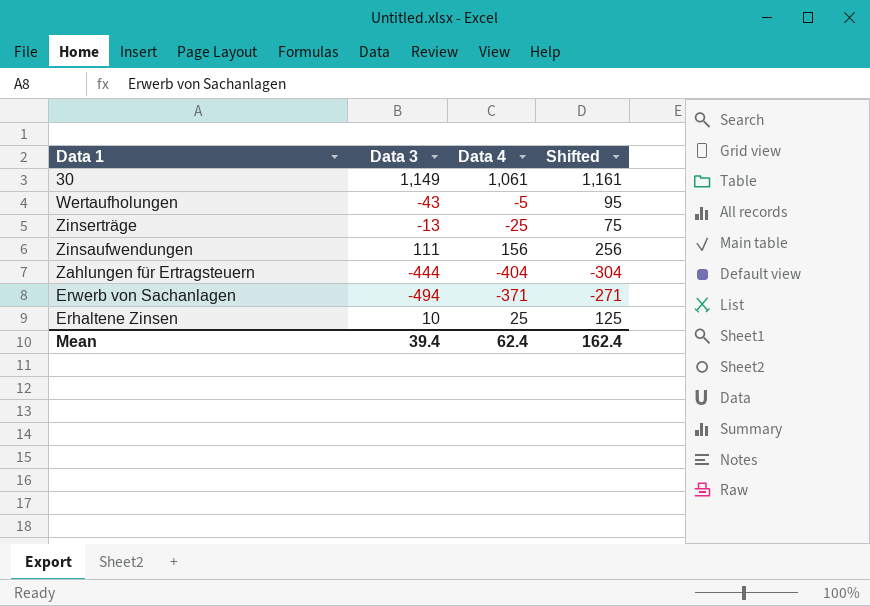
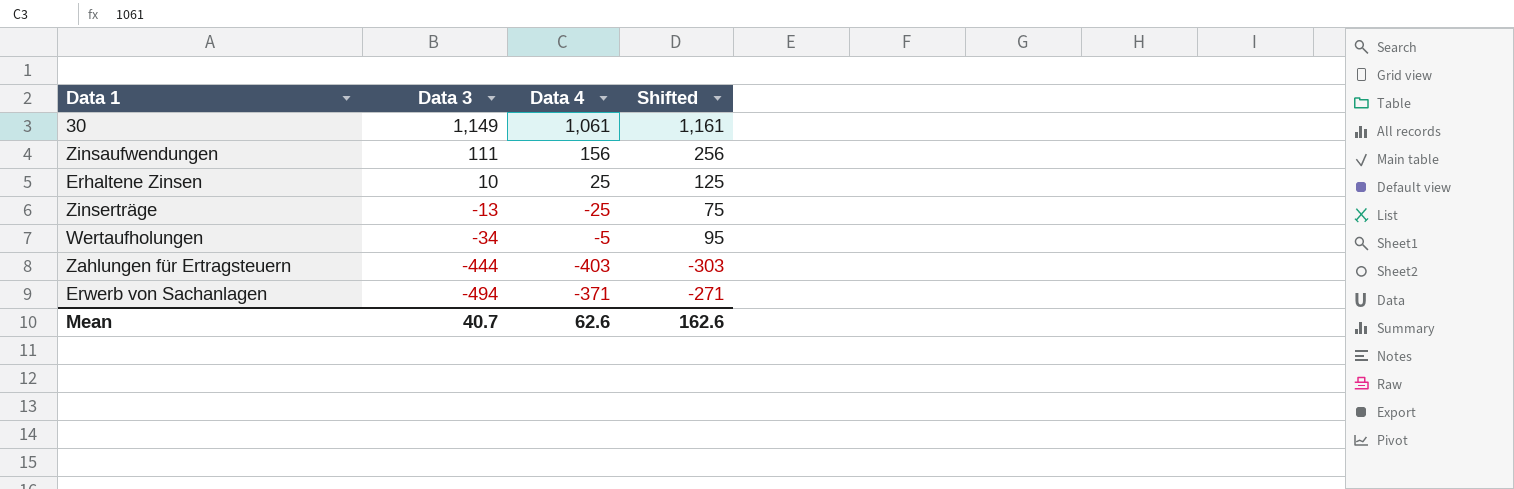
row order: none -> Data 3 descending
Wertaufholungen | Data 3: -43 -> -34
Zahlungen für Ertragsteuern | Data 4: -404 -> -403
Zahlungen für Ertragsteuern | Shifted: -304 -> -303
Mean | Data 3: 39.4 -> 40.7
Mean | Data 4: 62.4 -> 62.6
Mean | Shifted: 162.4 -> 162.6

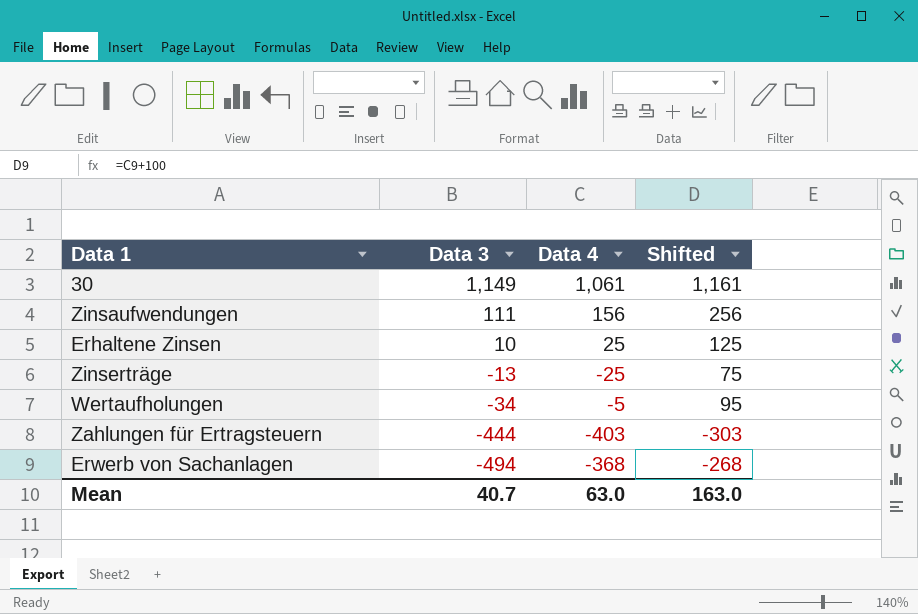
Erwerb von Sachanlagen | Data 4: -371 -> -368
Erwerb von Sachanlagen | Shifted: -271 -> -268
Mean | Data 4: 62.6 -> 63.0
Mean | Shifted: 162.6 -> 163.0

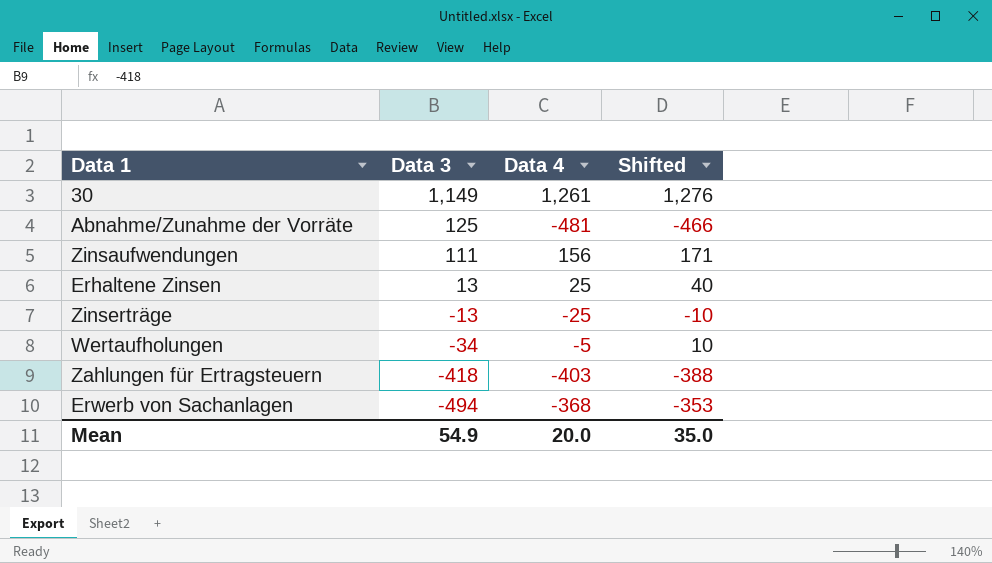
column Shifted | formula: [Data 4] + 100 -> [Data 4] + 15
30 | Data 4: 1,061 -> 1,261
row Abnahme/Zunahme der Vorräte: none -> 125 | -481 | -466
Erhaltene Zinsen | Data 3: 10 -> 13
Zahlungen für Ertragsteuern | Data 3: -444 -> -418
Mean | Data 3: 40.7 -> 54.9
Mean | Data 4: 63.0 -> 20.0
Mean | Shifted: 163.0 -> 35.0

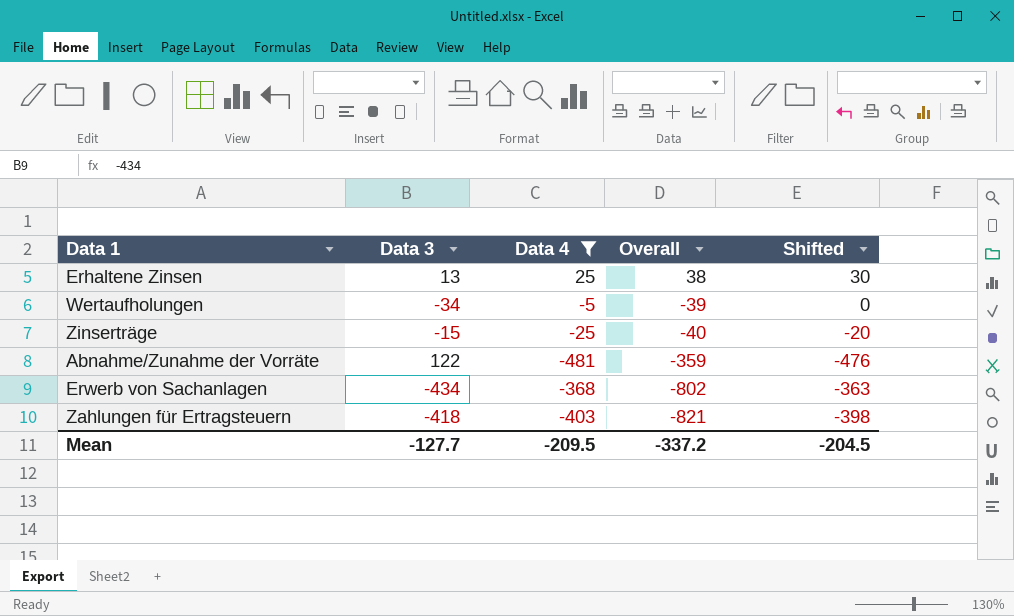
filter: none -> Data 4 <= 25
row order: Data 3 descending -> Overall descending
column Overall | formula: none -> [Data 3] + [Data 4]
column Shifted | formula: [Data 4] + 15 -> [Data 4] + 5
Zinserträge | Data 3: -13 -> -15
Abnahme/Zunahme der Vorräte | Data 3: 125 -> 122
Erwerb von Sachanlagen | Data 3: -494 -> -434
Mean | Data 3: 54.9 -> -127.7
Mean | Data 4: 20.0 -> -209.5
Mean | Shifted: 35.0 -> -204.5

